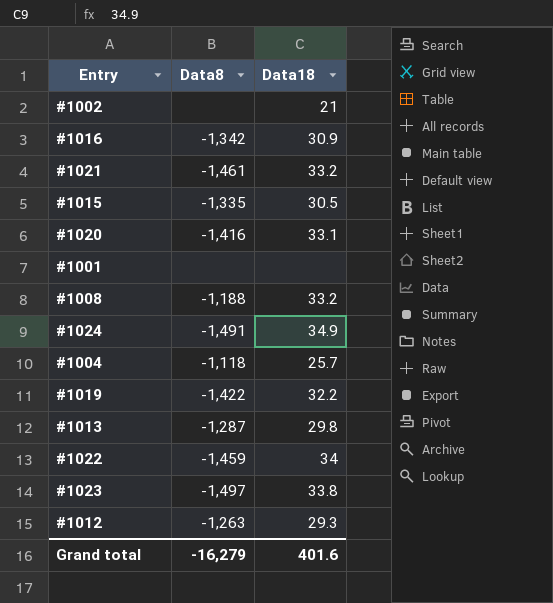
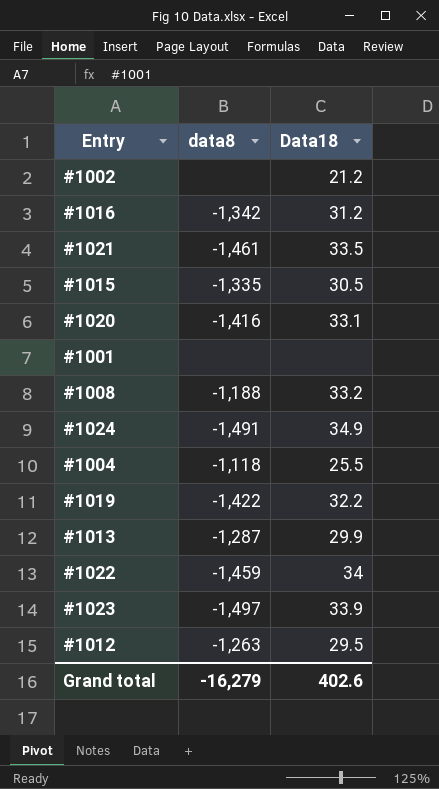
column name: Data8 -> data8
#1002 | Data18: 21 -> 21.2
#1016 | Data18: 30.9 -> 31.2
#1021 | Data18: 33.2 -> 33.5
#1004 | Data18: 25.7 -> 25.5
#1013 | Data18: 29.8 -> 29.9
#1023 | Data18: 33.8 -> 33.9
#1012 | Data18: 29.3 -> 29.5
Grand total | Data18: 401.6 -> 402.6

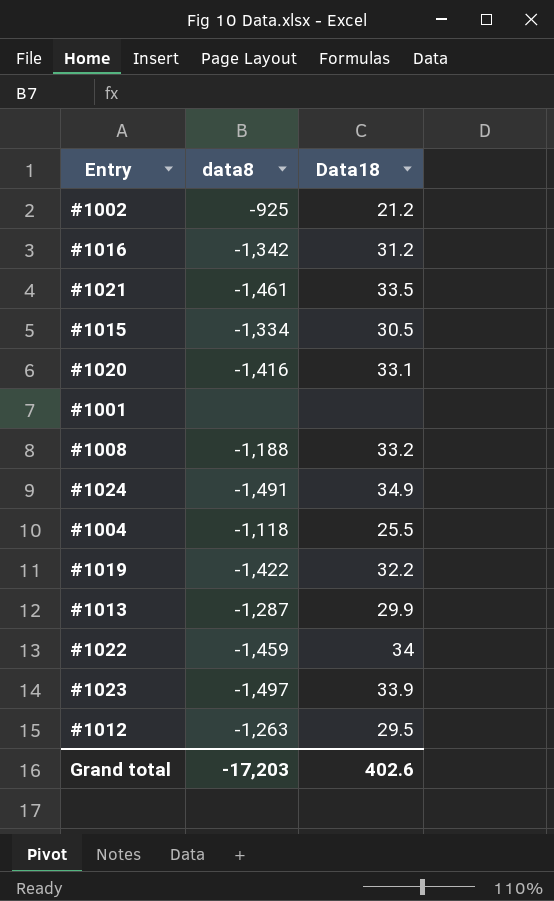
#1002 | data8: none -> -925
#1015 | data8: -1,335 -> -1,334
Grand total | data8: -16,279 -> -17,203

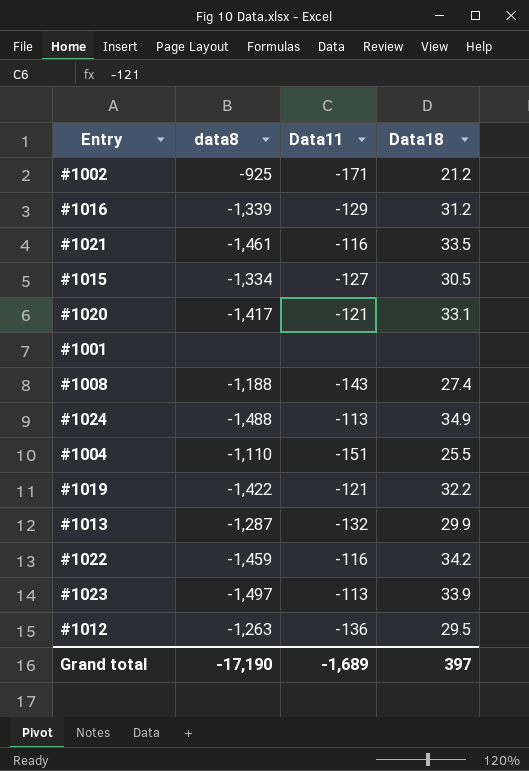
column Data11 | position: none -> 3
#1016 | data8: -1,342 -> -1,339
#1020 | data8: -1,416 -> -1,417
#1008 | Data18: 33.2 -> 27.4
#1024 | data8: -1,491 -> -1,488
#1004 | data8: -1,118 -> -1,110
#1022 | Data18: 34 -> 34.2
Grand total | data8: -17,203 -> -17,190
Grand total | Data18: 402.6 -> 397

